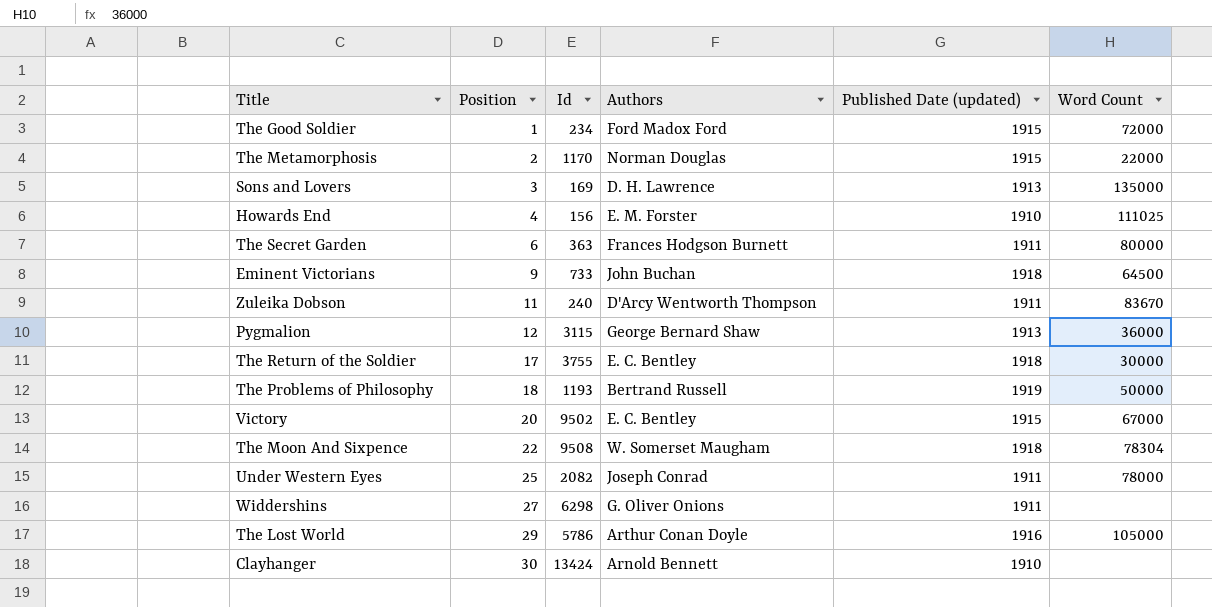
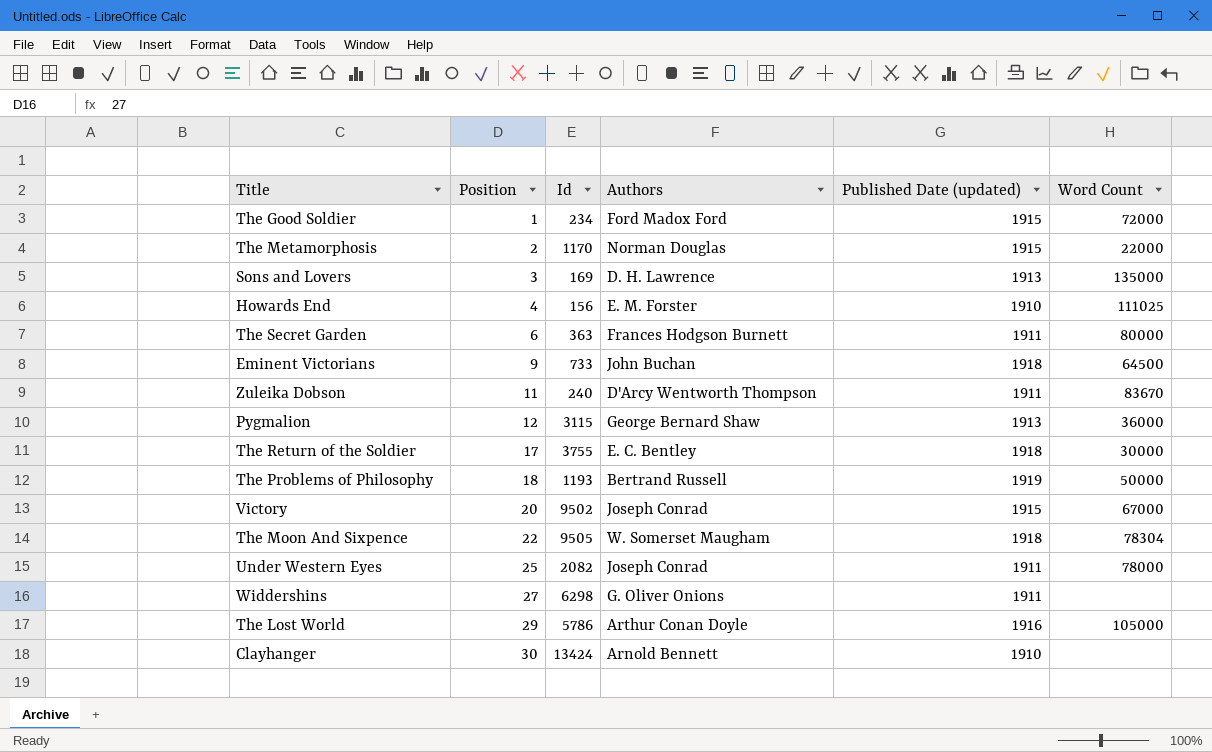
Victory | Authors: E. C. Bentley -> Joseph Conrad
The Moon And Sixpence | Id: 9508 -> 9505

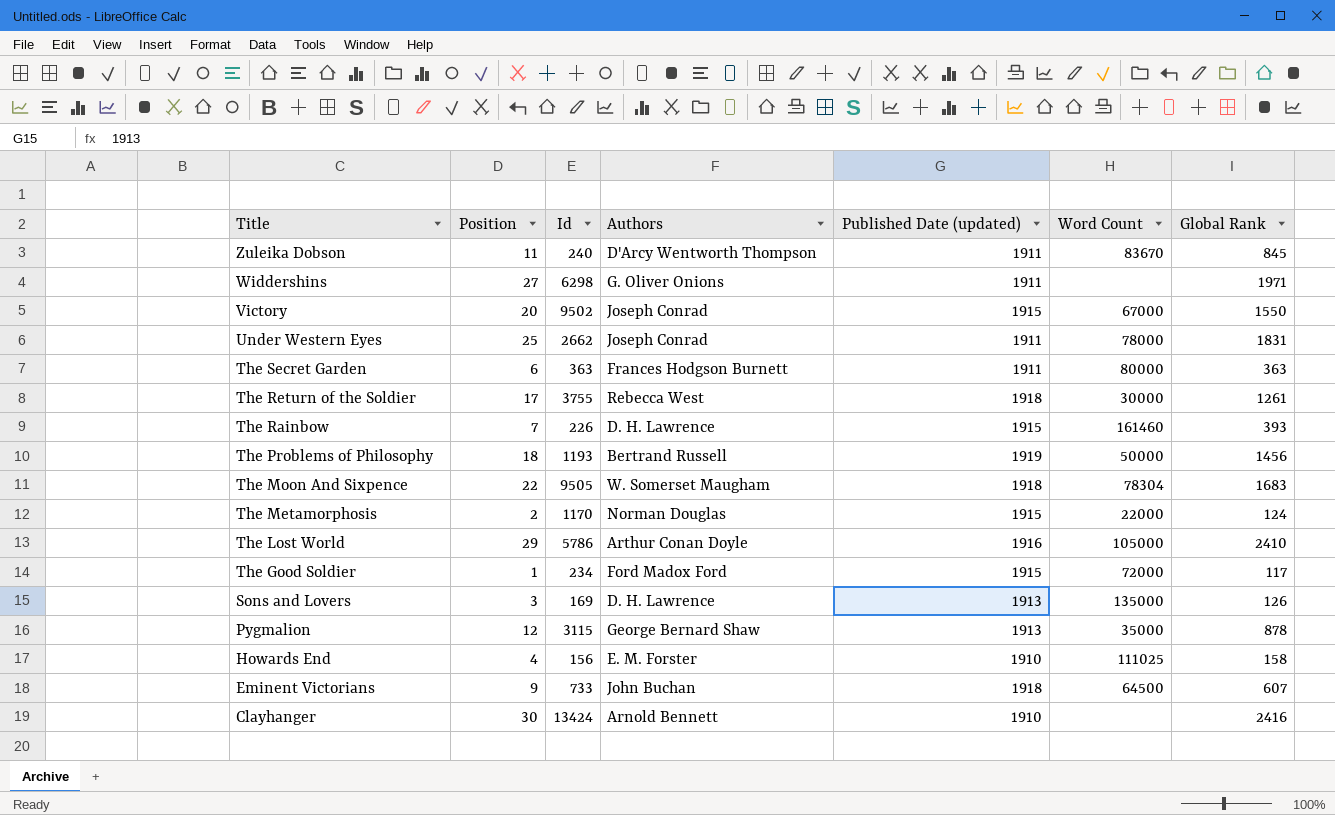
row order: Position ascending -> Title descending
column Global Rank | position: none -> 7
Under Western Eyes | Id: 2082 -> 2662
The Return of the Soldier | Authors: E. C. Bentley -> Rebecca West
row The Rainbow: none -> 7 | 226 | D. H. Lawrence | 1915 | 161460 | 393
Pygmalion | Word Count: 36000 -> 35000

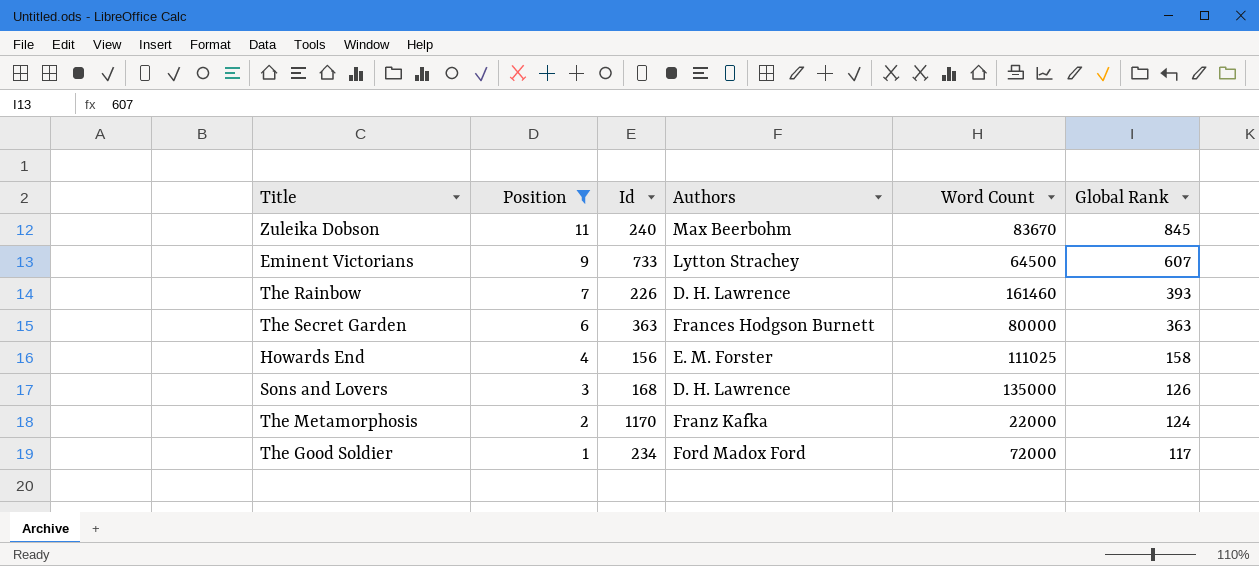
filter: none -> Position <= 11
row order: Title descending -> Position descending
column Published Date (updated) | position: 5 -> none
Zuleika Dobson | Authors: D'Arcy Wentworth Thompson -> Max Beerbohm
Eminent Victorians | Authors: John Buchan -> Lytton Strachey
Sons and Lovers | Id: 169 -> 168
The Metamorphosis | Authors: Norman Douglas -> Franz Kafka

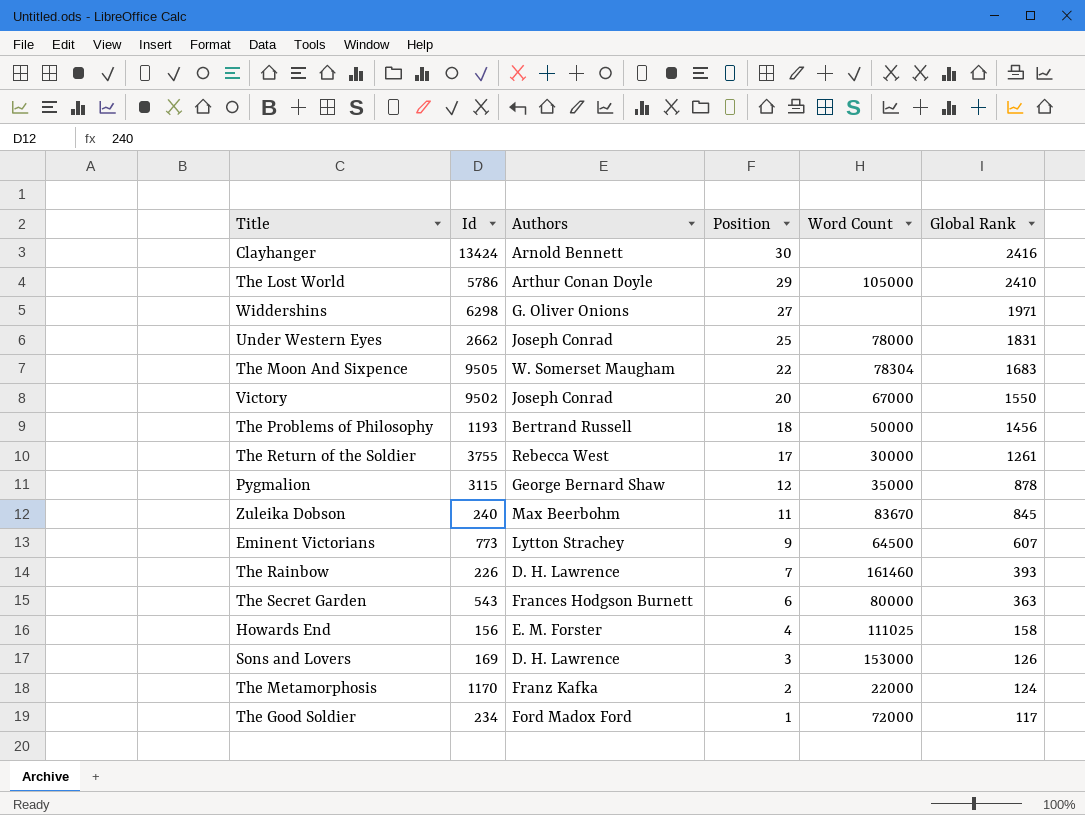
filter: Position <= 11 -> none
column Position | position: 2 -> 4
Eminent Victorians | Id: 733 -> 773
The Secret Garden | Id: 363 -> 543
Sons and Lovers | Id: 168 -> 169
Sons and Lovers | Word Count: 135000 -> 153000

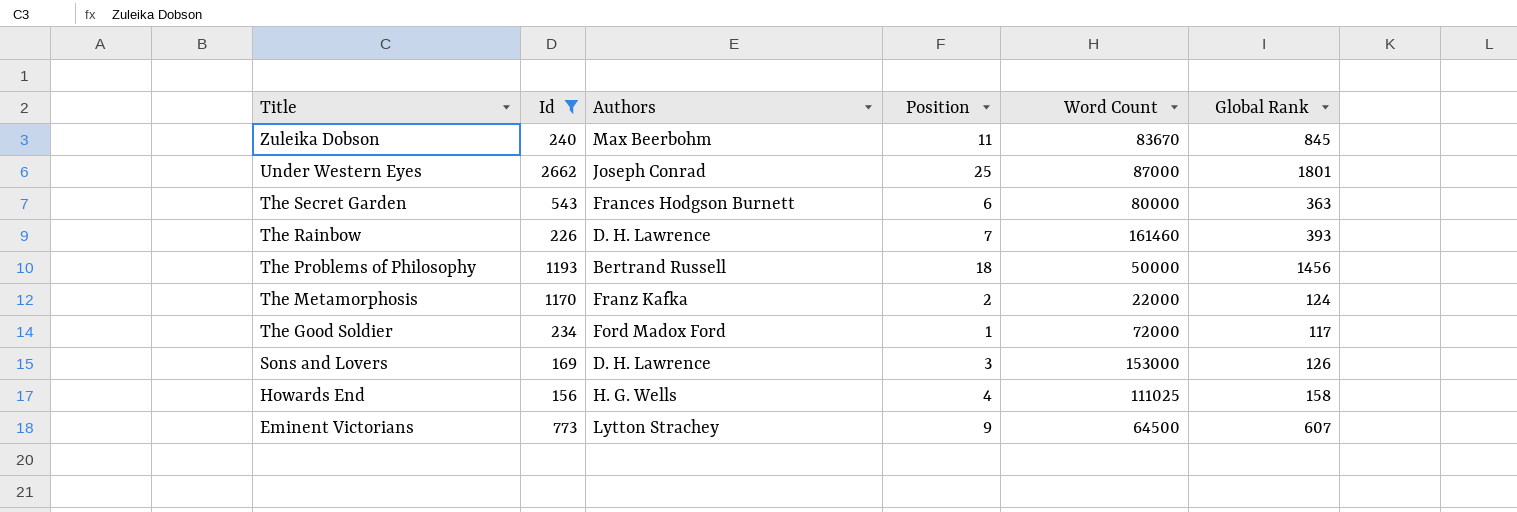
filter: none -> Id <= 2662
row order: Position descending -> Title descending
Under Western Eyes | Word Count: 78000 -> 87000
Under Western Eyes | Global Rank: 1831 -> 1801
Howards End | Authors: E. M. Forster -> H. G. Wells

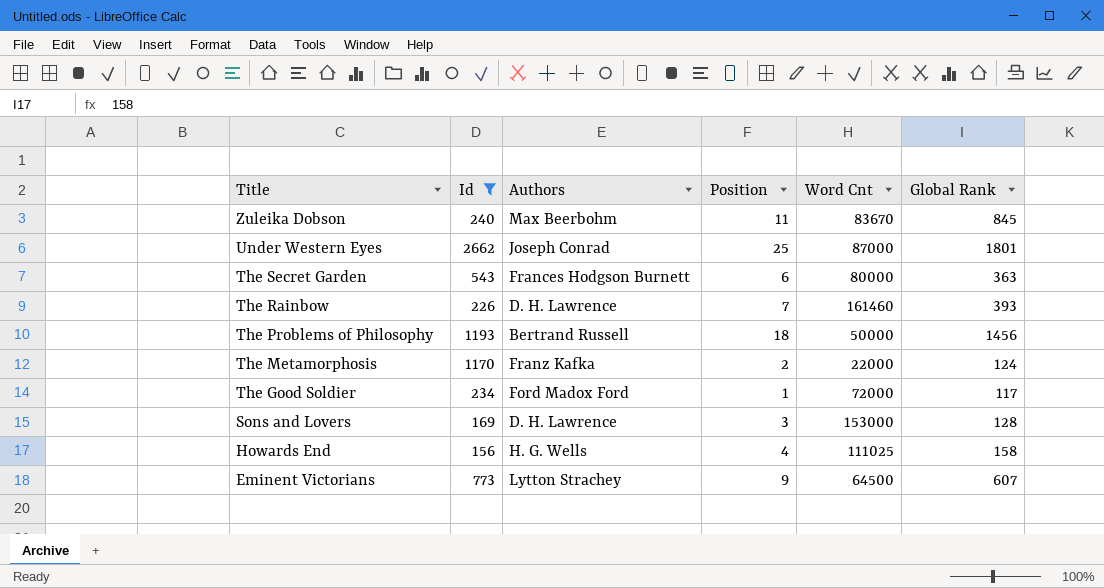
column name: Word Count -> Word Cnt
Sons and Lovers | Global Rank: 126 -> 128

